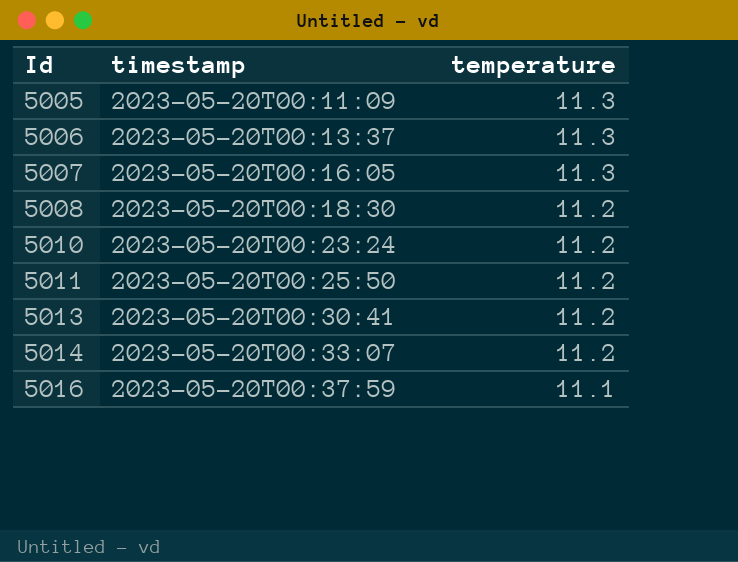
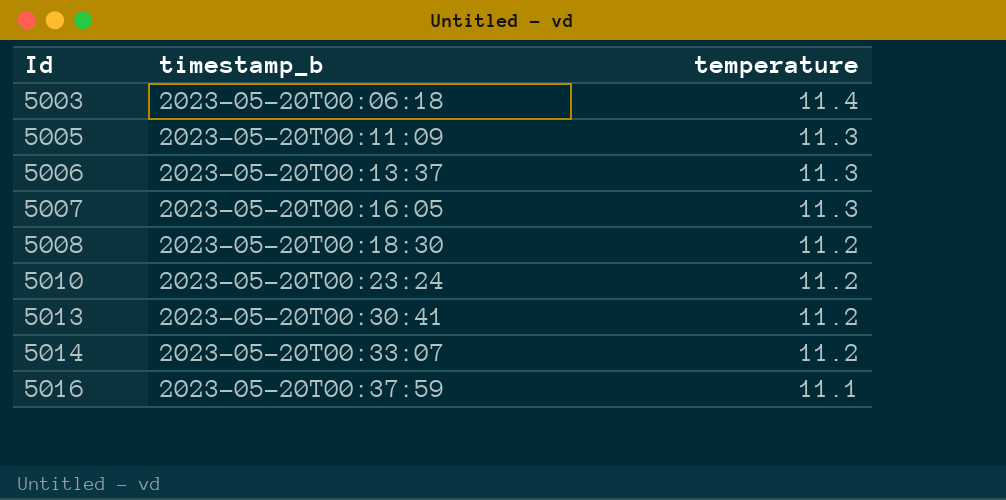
column name: timestamp -> timestamp_b
row 5011: 2023-05-20T00:25:50 | 11.2 -> none
row 5003: none -> 2023-05-20T00:06:18 | 11.4

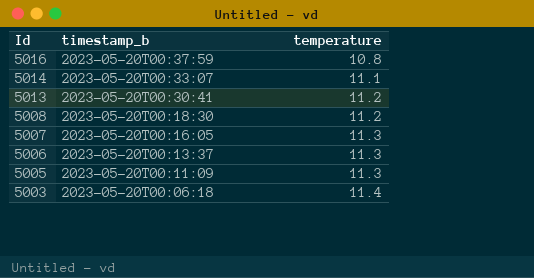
row order: Id ascending -> Id descending
row 5010: 2023-05-20T00:23:24 | 11.2 -> none
5016 | temperature: 11.1 -> 10.8
5014 | temperature: 11.2 -> 11.1

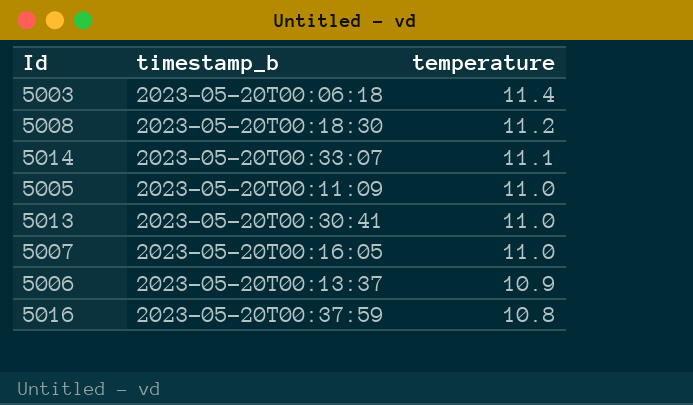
row order: Id descending -> temperature descending
5005 | temperature: 11.3 -> 11.0
5013 | temperature: 11.2 -> 11.0
5007 | temperature: 11.3 -> 11.0
5006 | temperature: 11.3 -> 10.9

